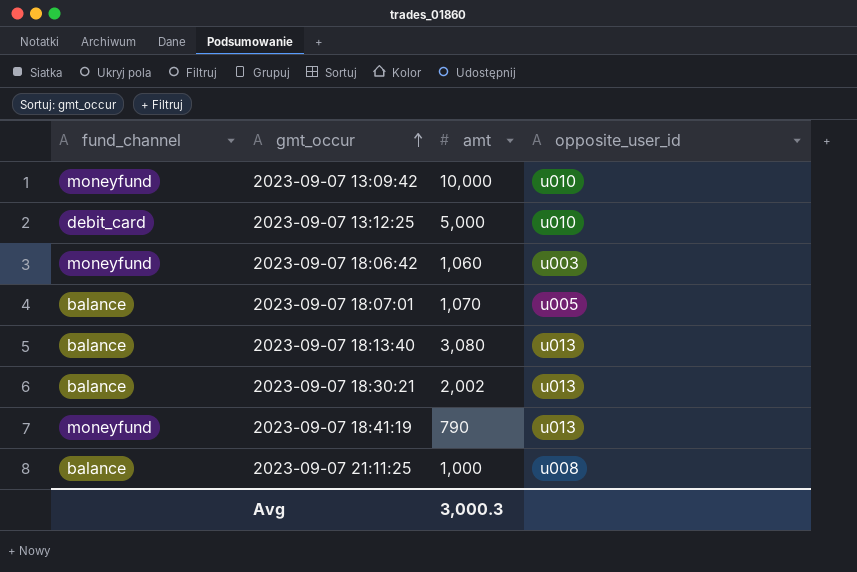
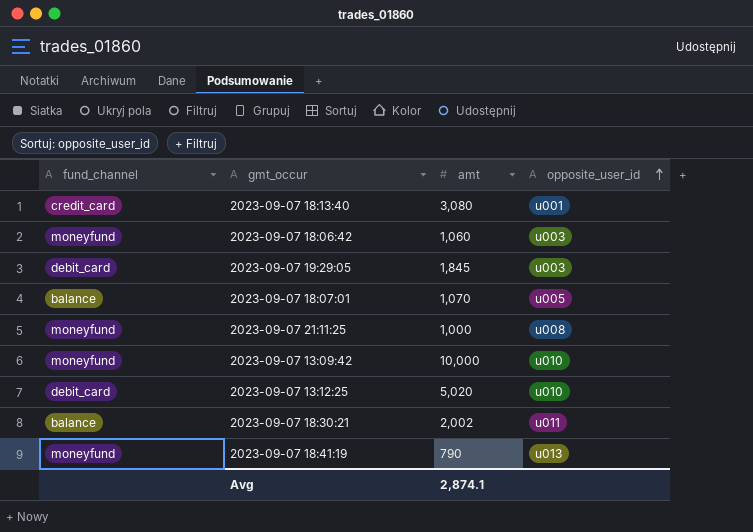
row order: gmt_occur ascending -> opposite_user_id ascending
2023-09-07 18:13:40 | fund_channel: balance -> credit_card
2023-09-07 18:13:40 | opposite_user_id: u013 -> u001
row 2023-09-07 19:29:05: none -> debit_card | 1,845 | u003
2023-09-07 21:11:25 | fund_channel: balance -> moneyfund
2023-09-07 13:12:25 | amt: 5,000 -> 5,020
2023-09-07 18:30:21 | opposite_user_id: u013 -> u011
Avg | amt: 3,000.3 -> 2,874.1

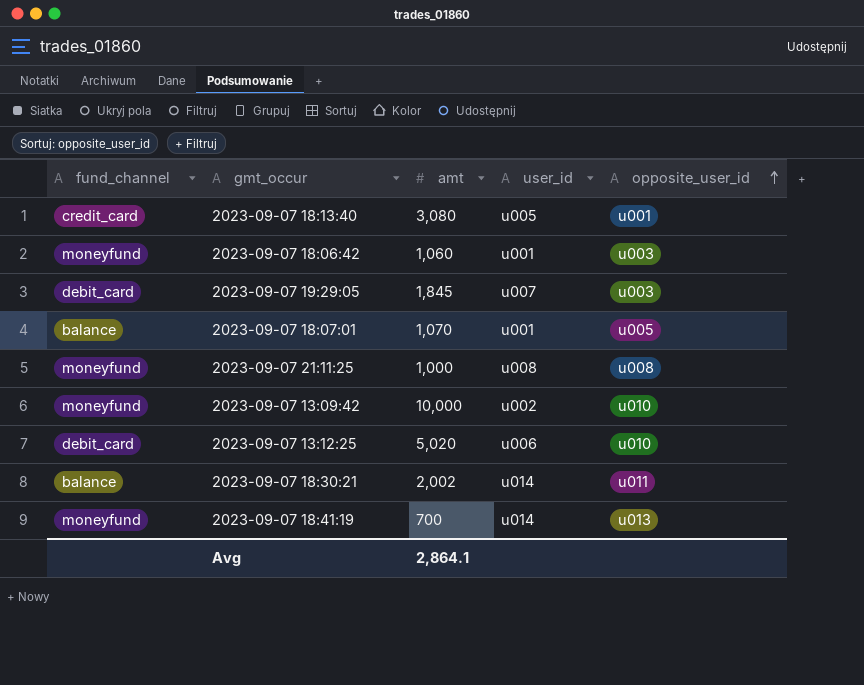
column user_id | position: none -> 4
2023-09-07 18:41:19 | amt: 790 -> 700
Avg | amt: 2,874.1 -> 2,864.1

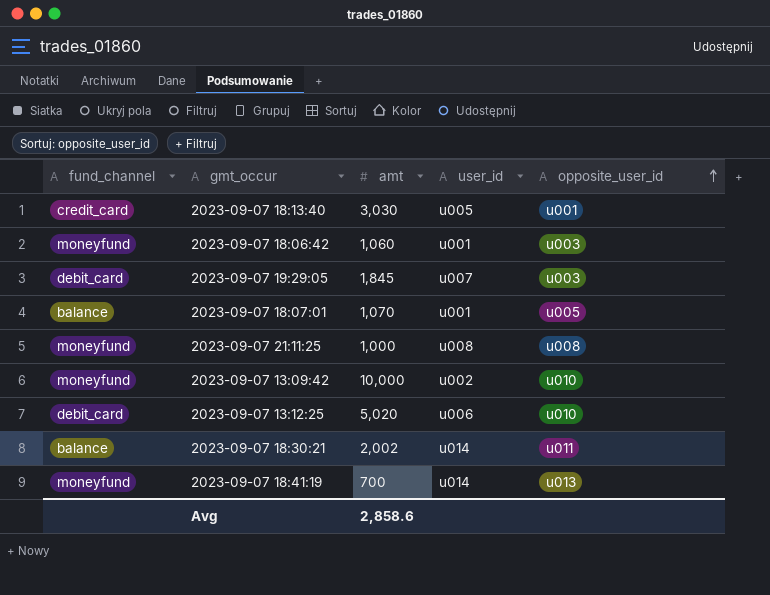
2023-09-07 18:13:40 | amt: 3,080 -> 3,030
Avg | amt: 2,864.1 -> 2,858.6

